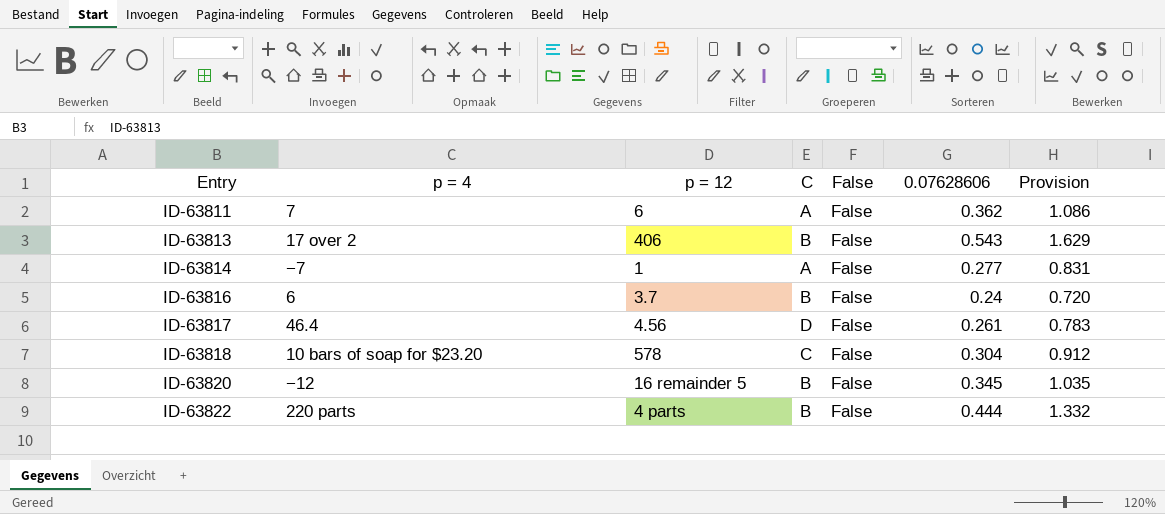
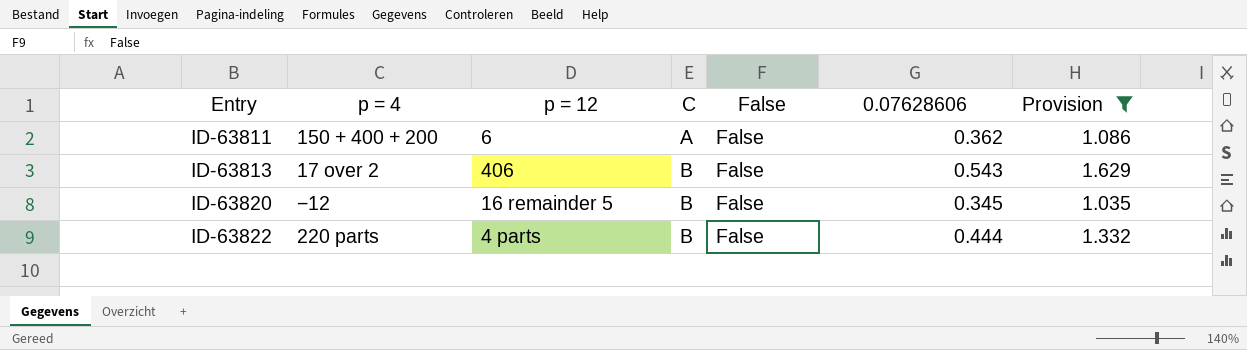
filter: none -> Provision >= 1.035
ID-63811 | p = 4: 7 -> 150 + 400 + 200

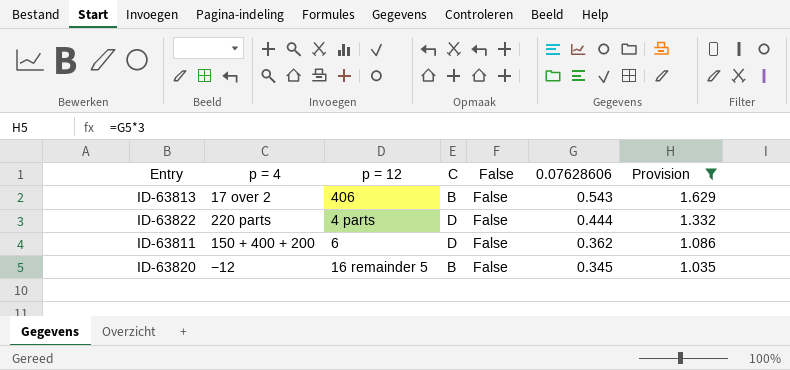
row order: Entry ascending -> 0.07628606 descending
ID-63822 | C: B -> D
ID-63811 | C: A -> D

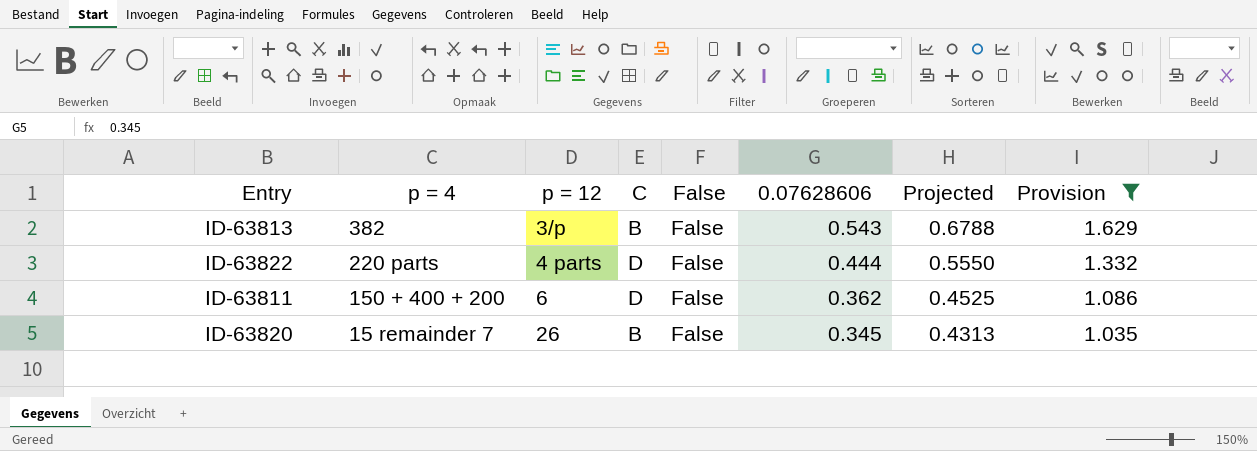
column Projected | formula: none -> [0.07628606] * 1.25
ID-63813 | p = 4: 17 over 2 -> 382
ID-63813 | p = 12: 406 -> 3/p
ID-63820 | p = 4: −12 -> 15 remainder 7
ID-63820 | p = 12: 16 remainder 5 -> 26

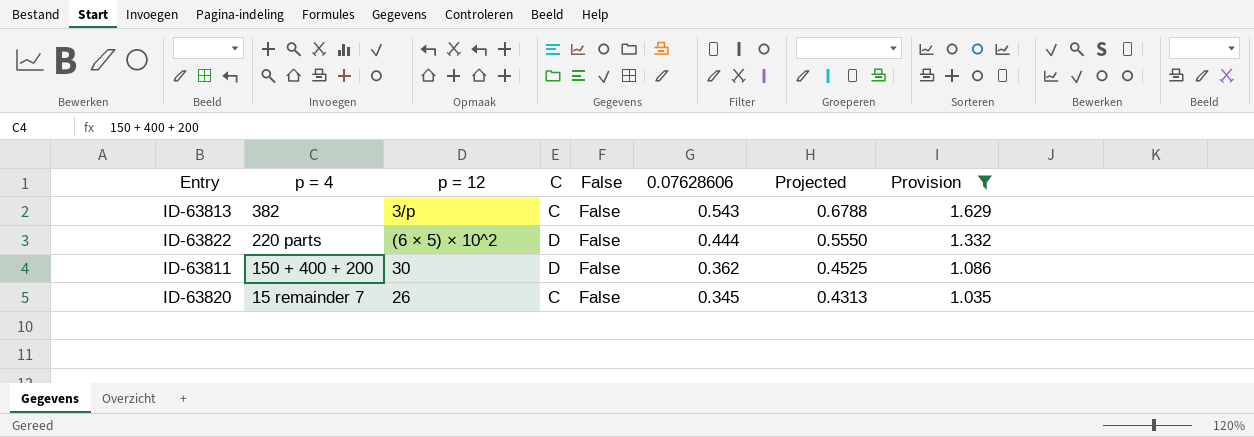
ID-63813 | C: B -> C
ID-63822 | p = 12: 4 parts -> (6 × 5) × 10^2
ID-63811 | p = 12: 6 -> 30
ID-63820 | C: B -> C

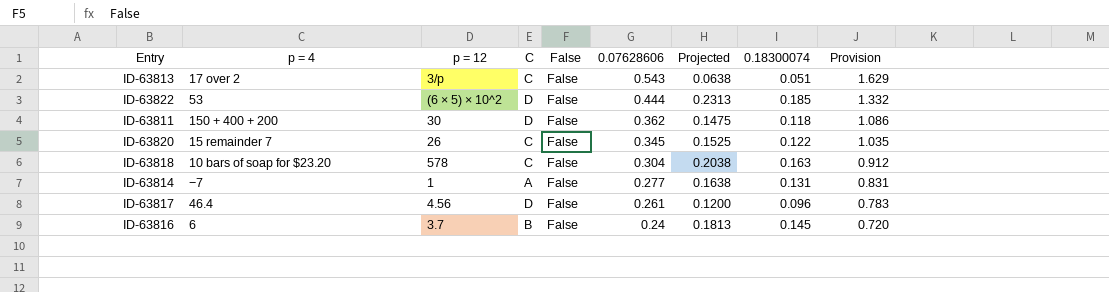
filter: Provision >= 1.035 -> none
column Projected | formula: [0.07628606] * 1.25 -> [0.18300074] * 1.25
column 0.18300074 | position: none -> 8
ID-63813 | p = 4: 382 -> 17 over 2
ID-63822 | p = 4: 220 parts -> 53

